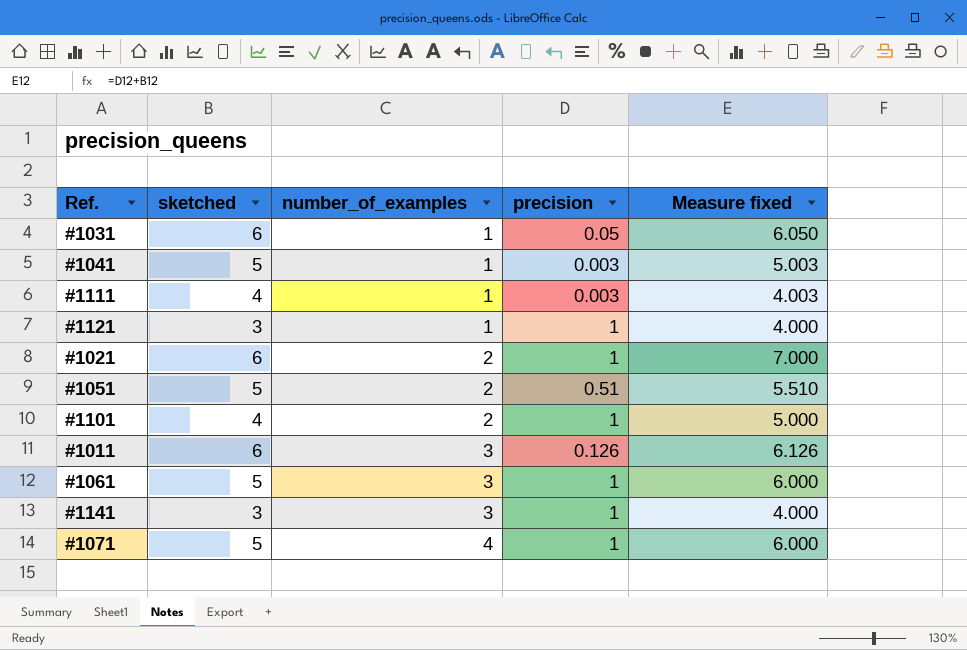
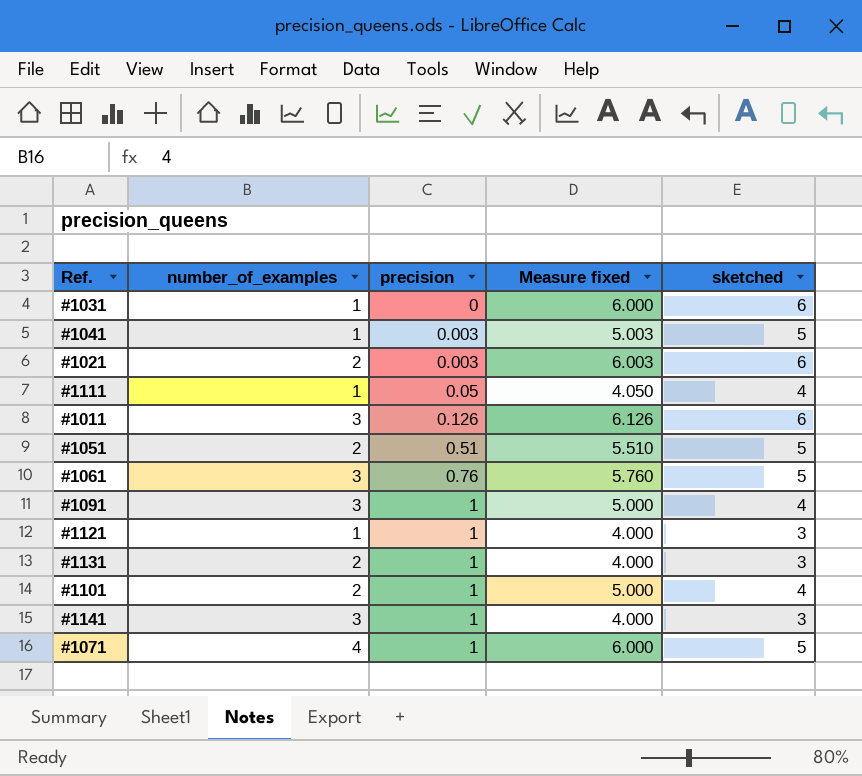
row order: number_of_examples ascending -> precision ascending
column sketched | position: 2 -> 5
#1031 | precision: 0.05 -> 0
#1031 | Measure fixed: 6.050 -> 6.000
#1021 | precision: 1 -> 0.003
#1021 | Measure fixed: 7.000 -> 6.003
#1111 | precision: 0.003 -> 0.05
#1111 | Measure fixed: 4.003 -> 4.050
#1061 | precision: 1 -> 0.76
#1061 | Measure fixed: 6.000 -> 5.760
row #1091: none -> 3 | 1 | 5.000 | 4
row #1131: none -> 2 | 1 | 4.000 | 3

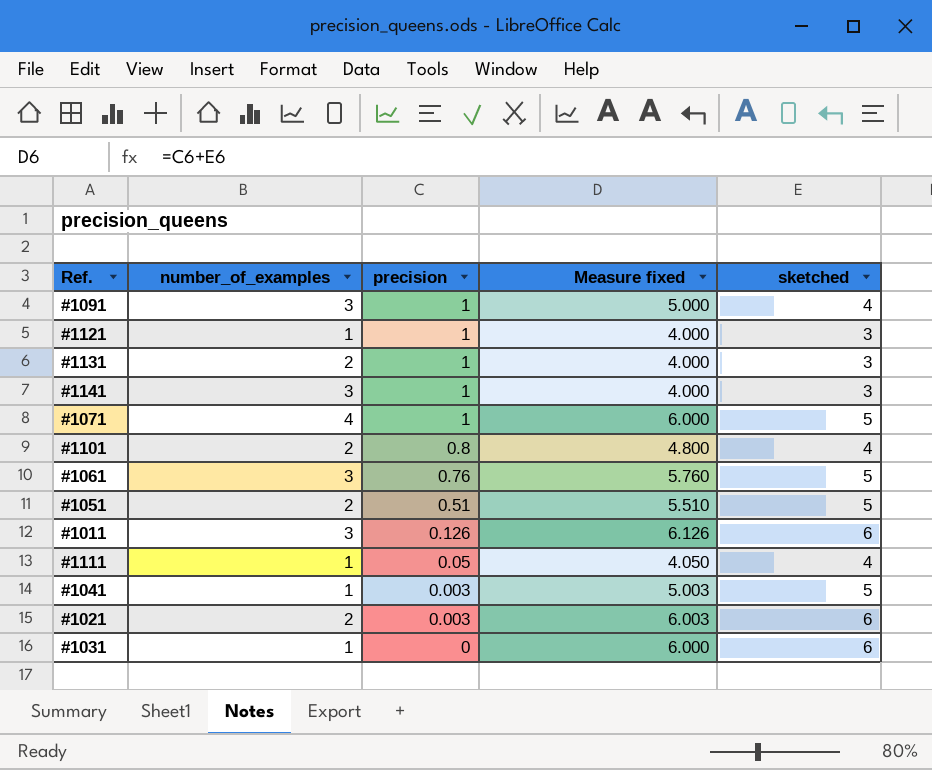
row order: precision ascending -> precision descending
#1101 | precision: 1 -> 0.8
#1101 | Measure fixed: 5.000 -> 4.800

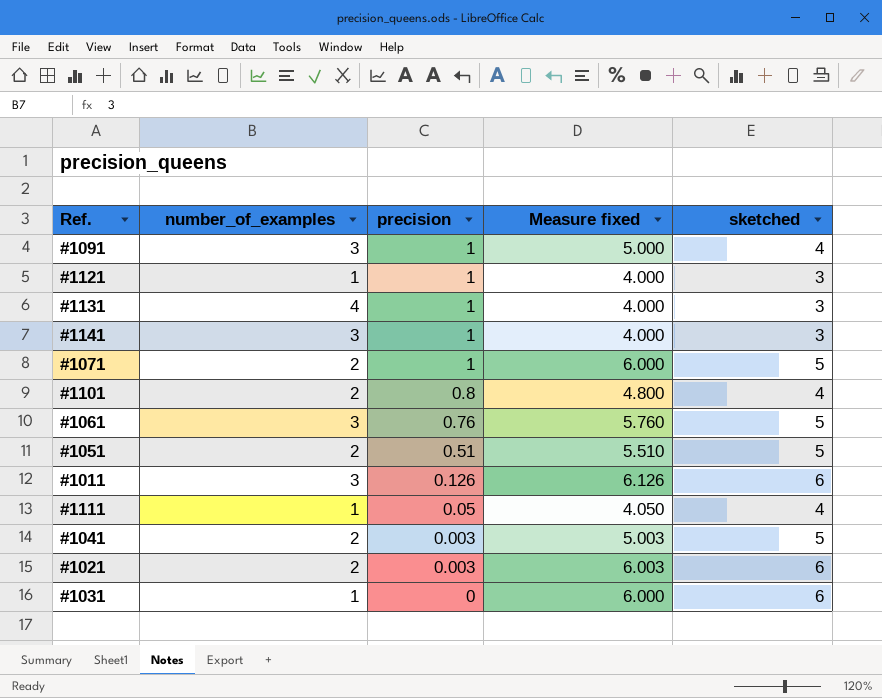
#1131 | number_of_examples: 2 -> 4
#1071 | number_of_examples: 4 -> 2
#1041 | number_of_examples: 1 -> 2

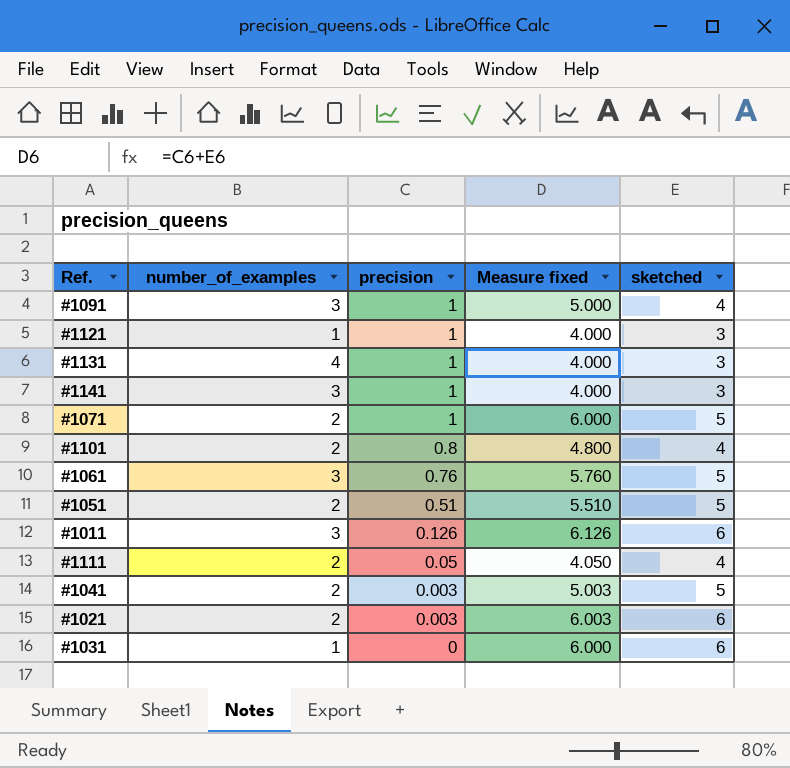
#1111 | number_of_examples: 1 -> 2

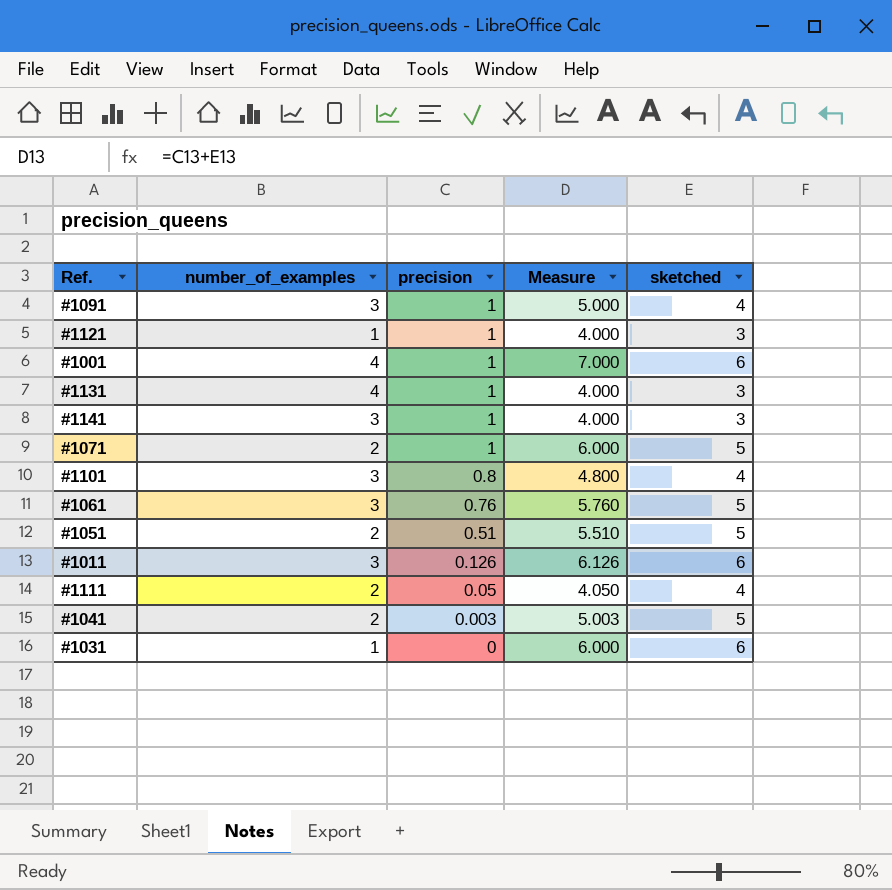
column name: Measure fixed -> Measure
row #1021: 2 | 0.003 | 6.003 | 6 -> none
row #1001: none -> 4 | 1 | 7.000 | 6
#1101 | number_of_examples: 2 -> 3

